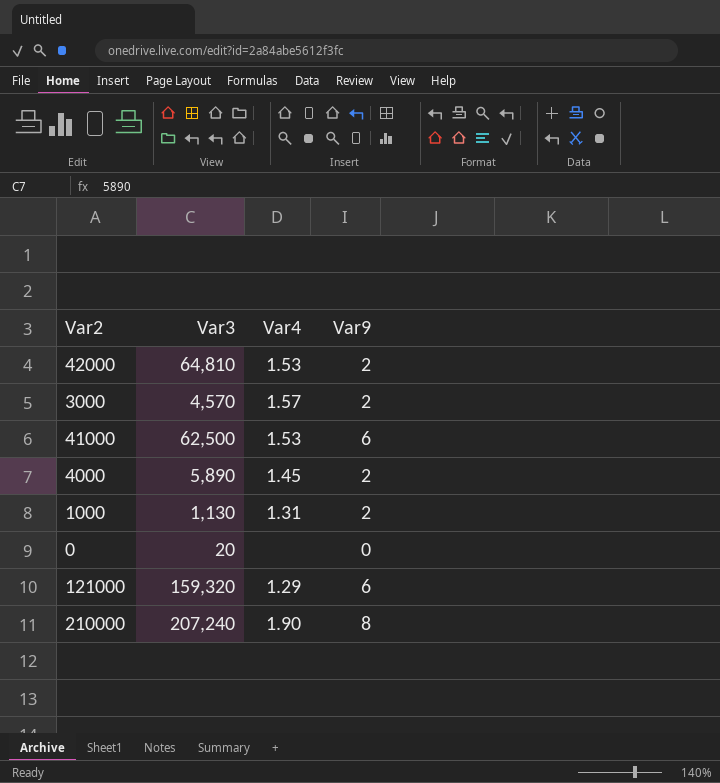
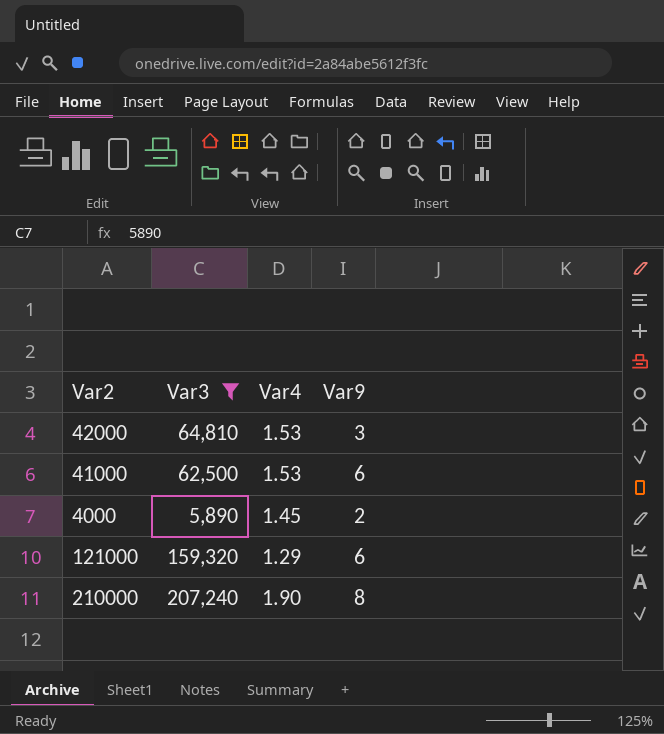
filter: none -> Var3 >= 5,890
42000 | Var9: 2 -> 3

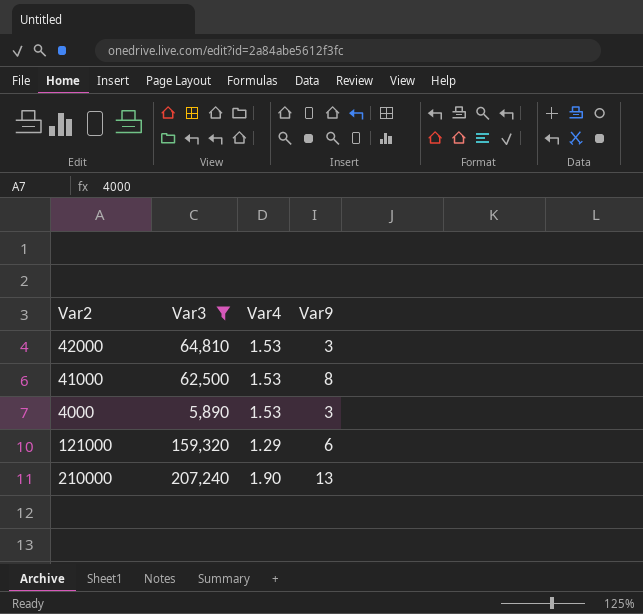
41000 | Var9: 6 -> 8
4000 | Var4: 1.45 -> 1.53
4000 | Var9: 2 -> 3
210000 | Var9: 8 -> 13

